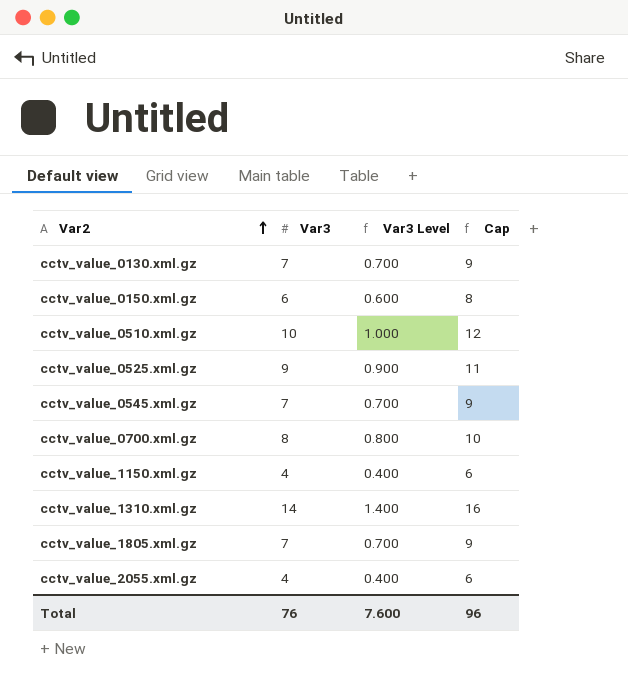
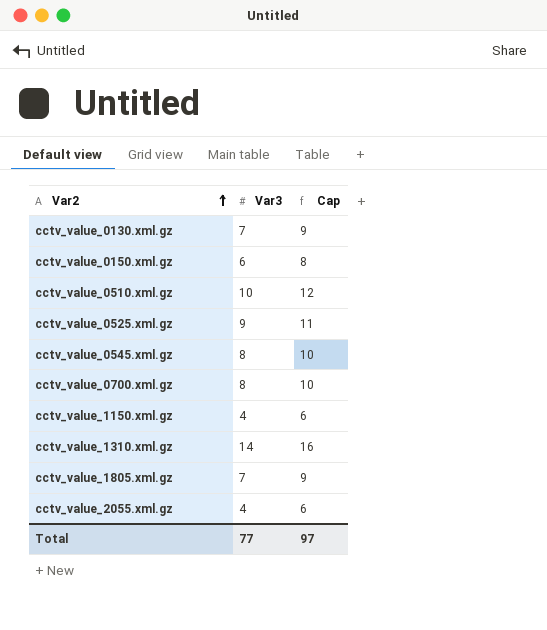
column Var3 Level | formula: [Var3] * 0.1 -> none
cctv_value_0545.xml.gz | Var3: 7 -> 8
cctv_value_0545.xml.gz | Cap: 9 -> 10
Total | Var3: 76 -> 77
Total | Cap: 96 -> 97

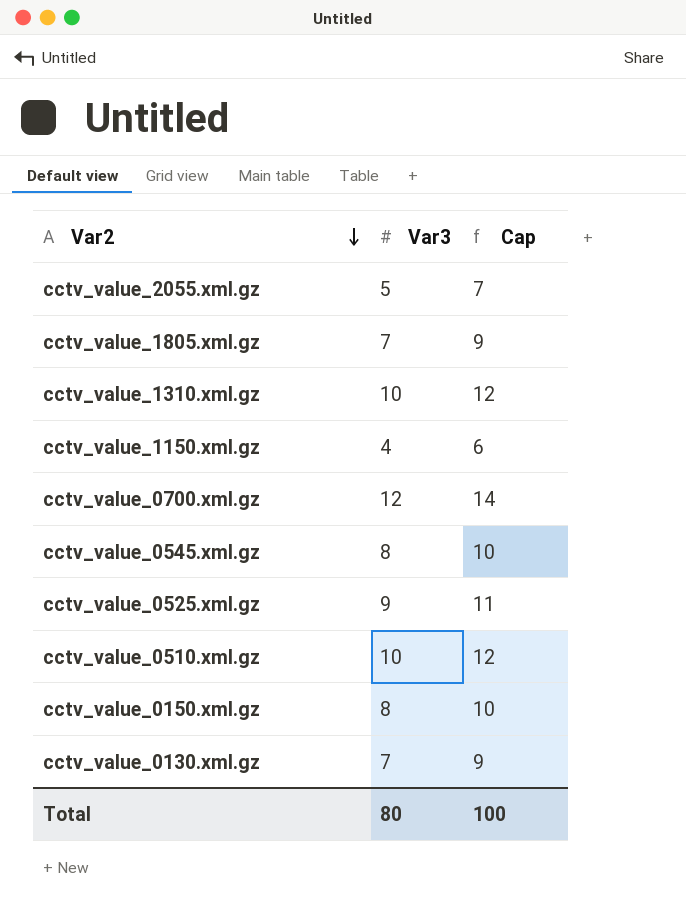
row order: Var2 ascending -> Var2 descending
cctv_value_2055.xml.gz | Var3: 4 -> 5
cctv_value_2055.xml.gz | Cap: 6 -> 7
cctv_value_1310.xml.gz | Var3: 14 -> 10
cctv_value_1310.xml.gz | Cap: 16 -> 12
cctv_value_0700.xml.gz | Var3: 8 -> 12
cctv_value_0700.xml.gz | Cap: 10 -> 14
cctv_value_0150.xml.gz | Var3: 6 -> 8
cctv_value_0150.xml.gz | Cap: 8 -> 10
Total | Var3: 77 -> 80
Total | Cap: 97 -> 100

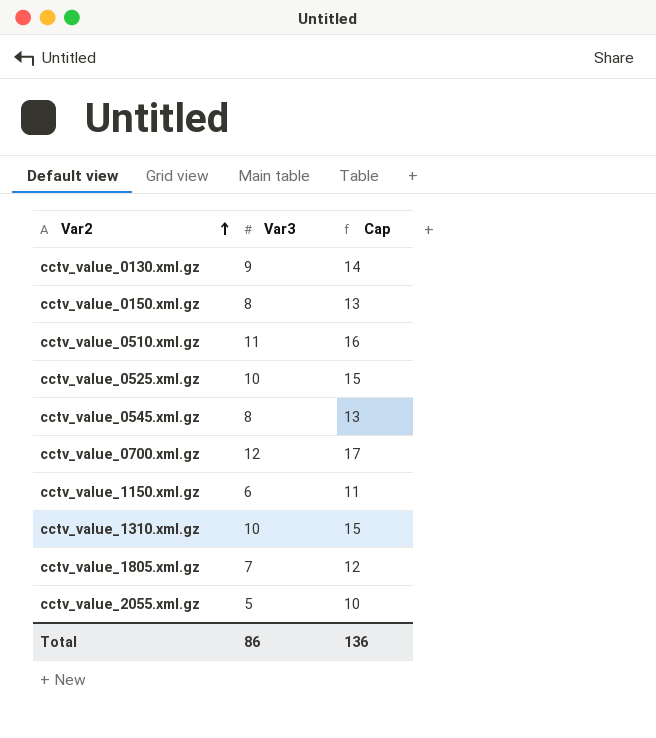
row order: Var2 descending -> Var2 ascending
column Cap | formula: [Var3] + 2 -> [Var3] + 5
cctv_value_0130.xml.gz | Var3: 7 -> 9
cctv_value_0510.xml.gz | Var3: 10 -> 11
cctv_value_0525.xml.gz | Var3: 9 -> 10
cctv_value_1150.xml.gz | Var3: 4 -> 6
Total | Var3: 80 -> 86
Total | Cap: 100 -> 136

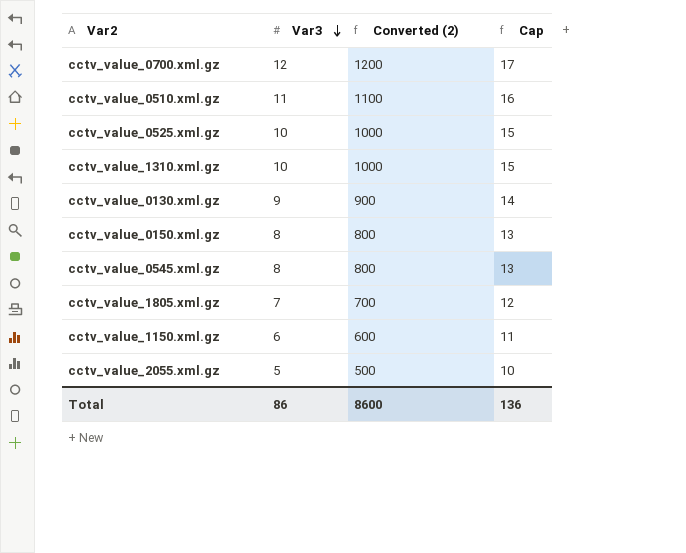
row order: Var2 ascending -> Var3 descending
column Converted (2) | formula: none -> [Var3] * 100

